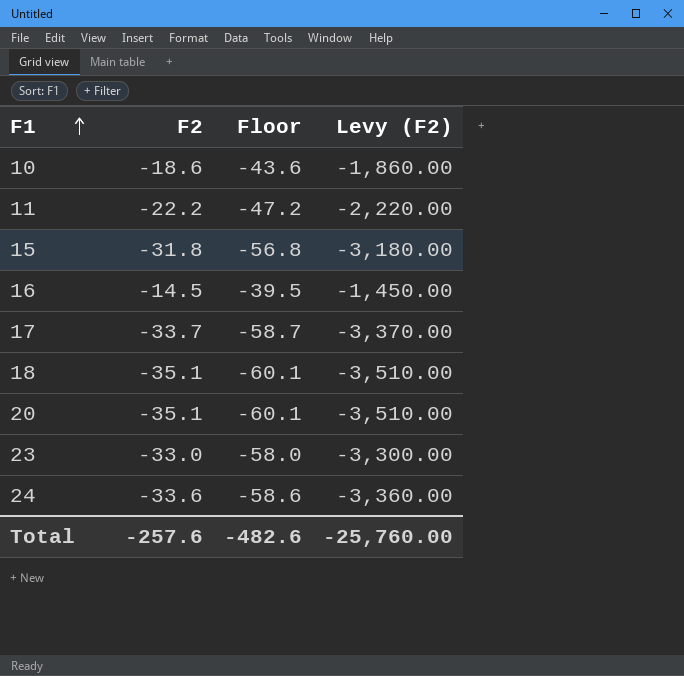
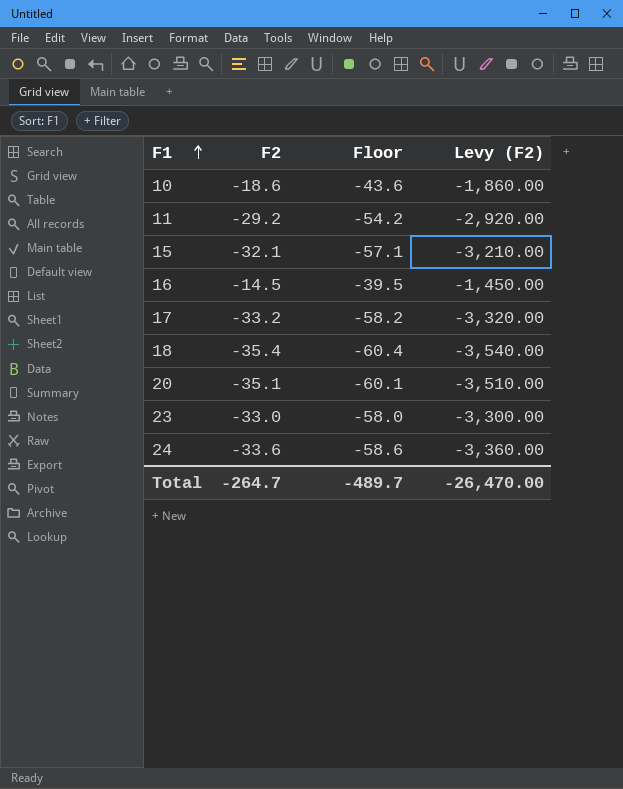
11 | F2: -22.2 -> -29.2
11 | Floor: -47.2 -> -54.2
11 | Levy (F2): -2,220.00 -> -2,920.00
15 | F2: -31.8 -> -32.1
15 | Floor: -56.8 -> -57.1
15 | Levy (F2): -3,180.00 -> -3,210.00
17 | F2: -33.7 -> -33.2
17 | Floor: -58.7 -> -58.2
17 | Levy (F2): -3,370.00 -> -3,320.00
18 | F2: -35.1 -> -35.4
18 | Floor: -60.1 -> -60.4
18 | Levy (F2): -3,510.00 -> -3,540.00
Total | F2: -257.6 -> -264.7
Total | Floor: -482.6 -> -489.7
Total | Levy (F2): -25,760.00 -> -26,470.00

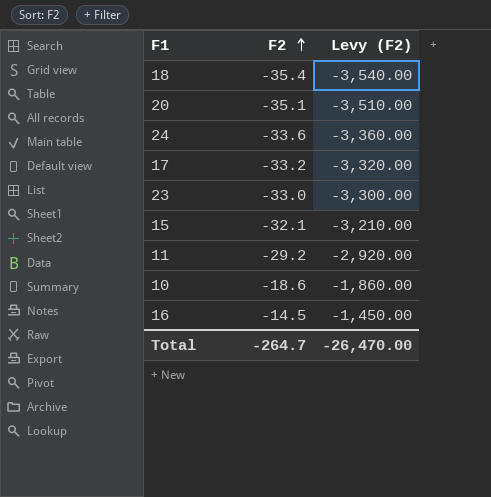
row order: F1 ascending -> F2 ascending
column Floor | formula: [F2] - 25 -> none

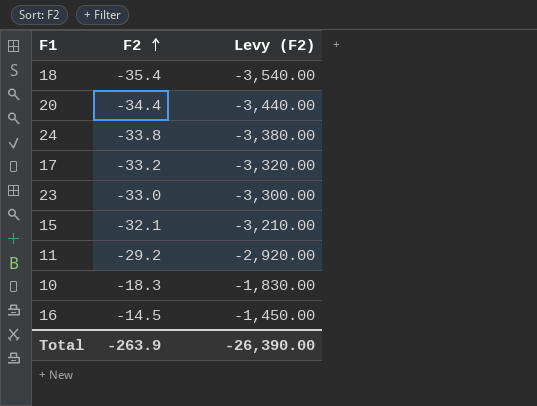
20 | F2: -35.1 -> -34.4
20 | Levy (F2): -3,510.00 -> -3,440.00
24 | F2: -33.6 -> -33.8
24 | Levy (F2): -3,360.00 -> -3,380.00
10 | F2: -18.6 -> -18.3
10 | Levy (F2): -1,860.00 -> -1,830.00
Total | F2: -264.7 -> -263.9
Total | Levy (F2): -26,470.00 -> -26,390.00

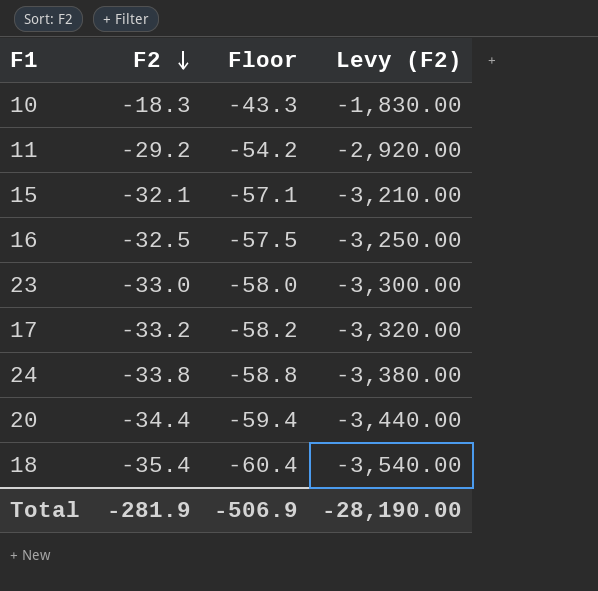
row order: F2 ascending -> F2 descending
column Floor | formula: none -> [F2] - 25
16 | F2: -14.5 -> -32.5
16 | Levy (F2): -1,450.00 -> -3,250.00
Total | F2: -263.9 -> -281.9
Total | Levy (F2): -26,390.00 -> -28,190.00

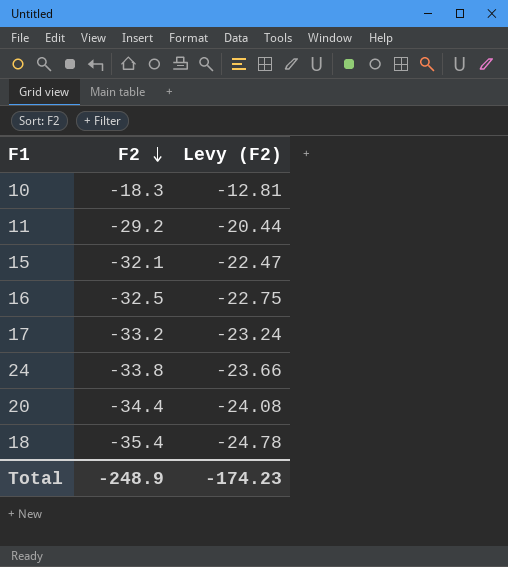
column Floor | formula: [F2] - 25 -> none
column Levy (F2) | formula: [F2] * 100 -> [F2] * 0.7
row 23: -33.0 | -58.0 | -3,300.00 -> none
Total | F2: -281.9 -> -248.9
Total | Levy (F2): -28,190.00 -> -174.23

